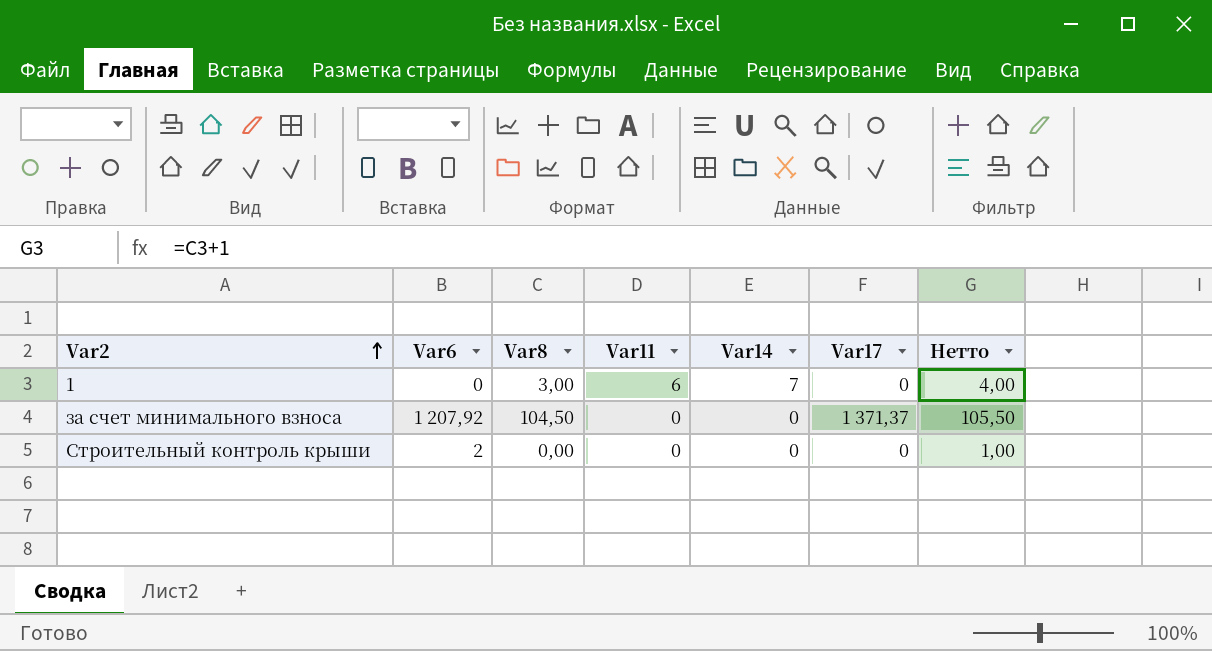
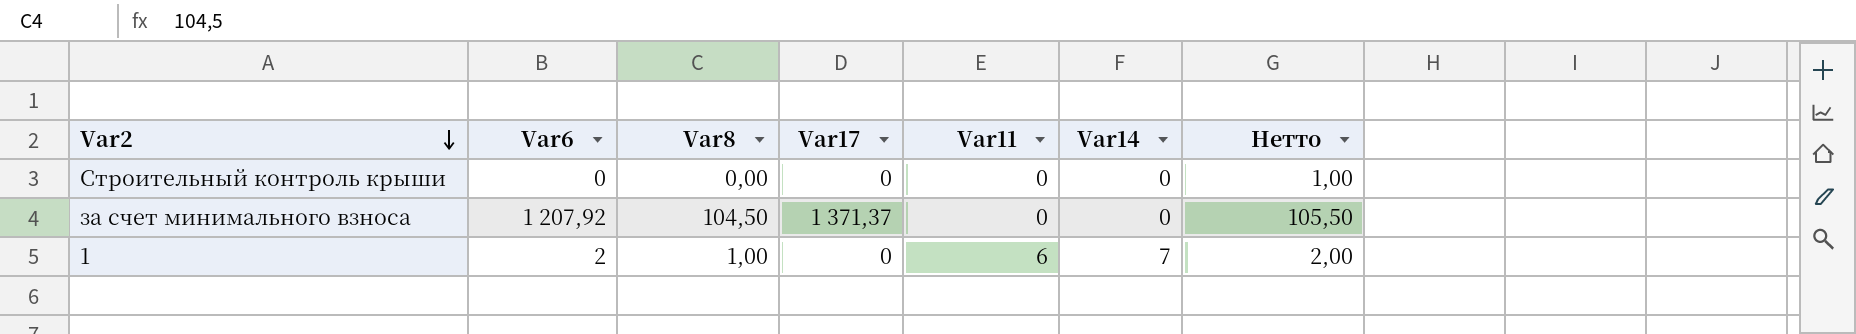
row order: Var2 ascending -> Var2 descending
column Var17 | position: 6 -> 4
Строительный контроль крыши | Var6: 2 -> 0
1 | Var6: 0 -> 2
1 | Var8: 3,00 -> 1,00
1 | Нетто: 4,00 -> 2,00

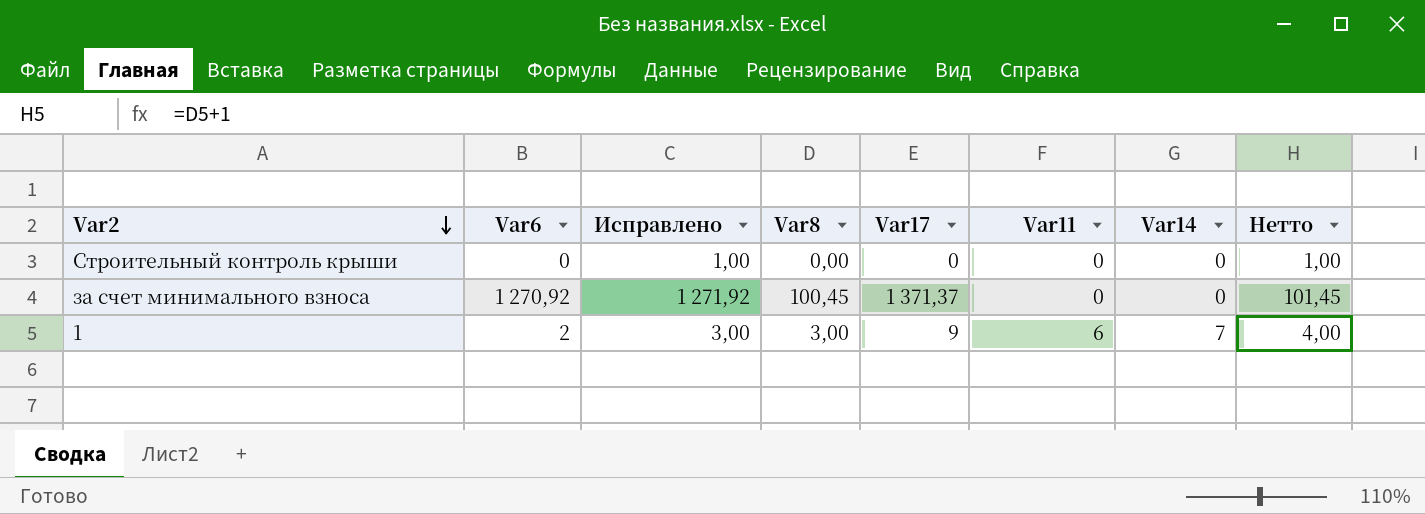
column Исправлено | formula: none -> [Var6] + 1
за счет минимального взноса | Var6: 1 207,92 -> 1 270,92
за счет минимального взноса | Var8: 104,50 -> 100,45
за счет минимального взноса | Нетто: 105,50 -> 101,45
1 | Var8: 1,00 -> 3,00
1 | Var17: 0 -> 9
1 | Нетто: 2,00 -> 4,00

